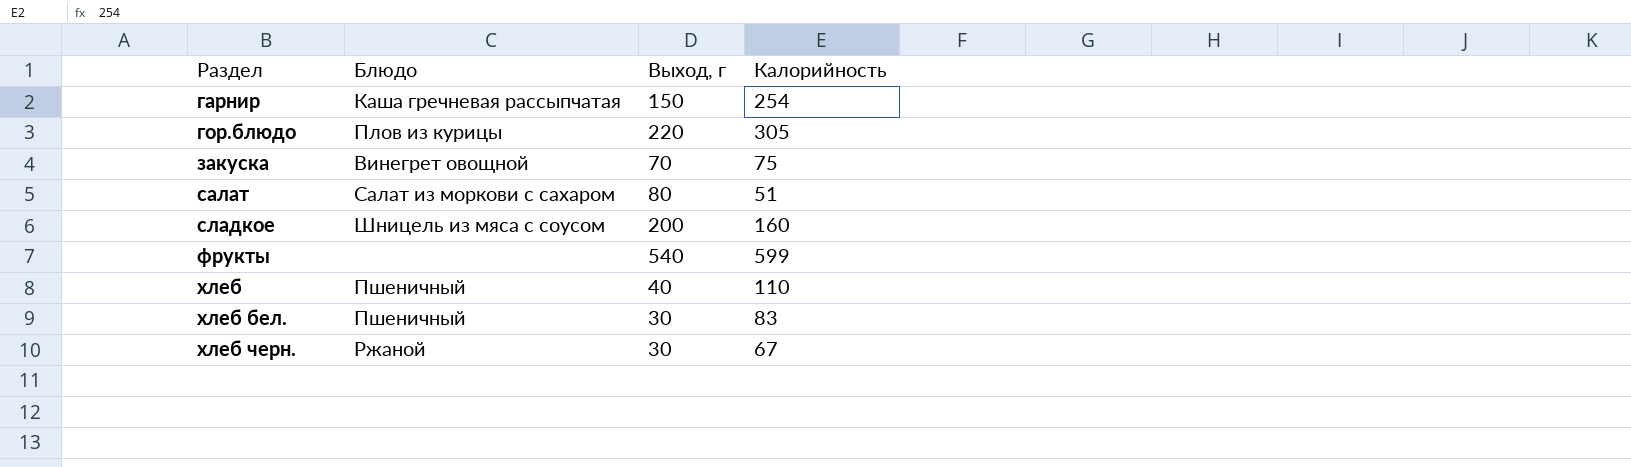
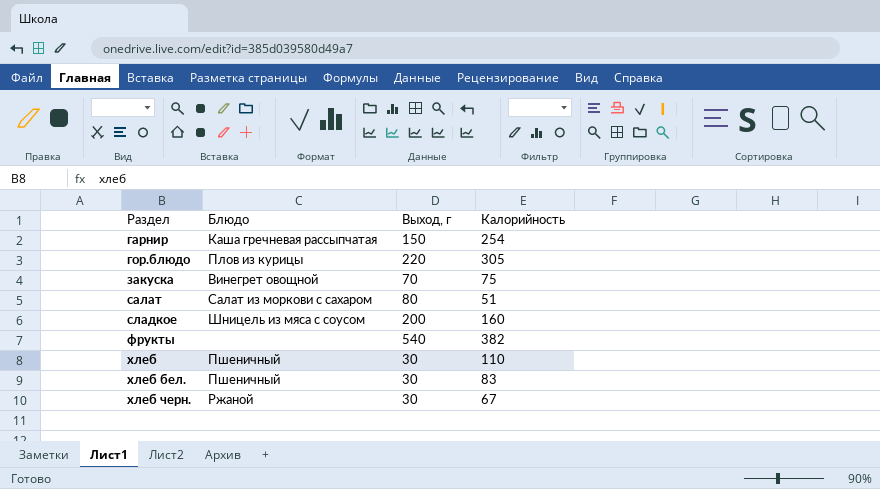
фрукты | Калорийность: 599 -> 382
хлеб | Выход, г: 40 -> 30

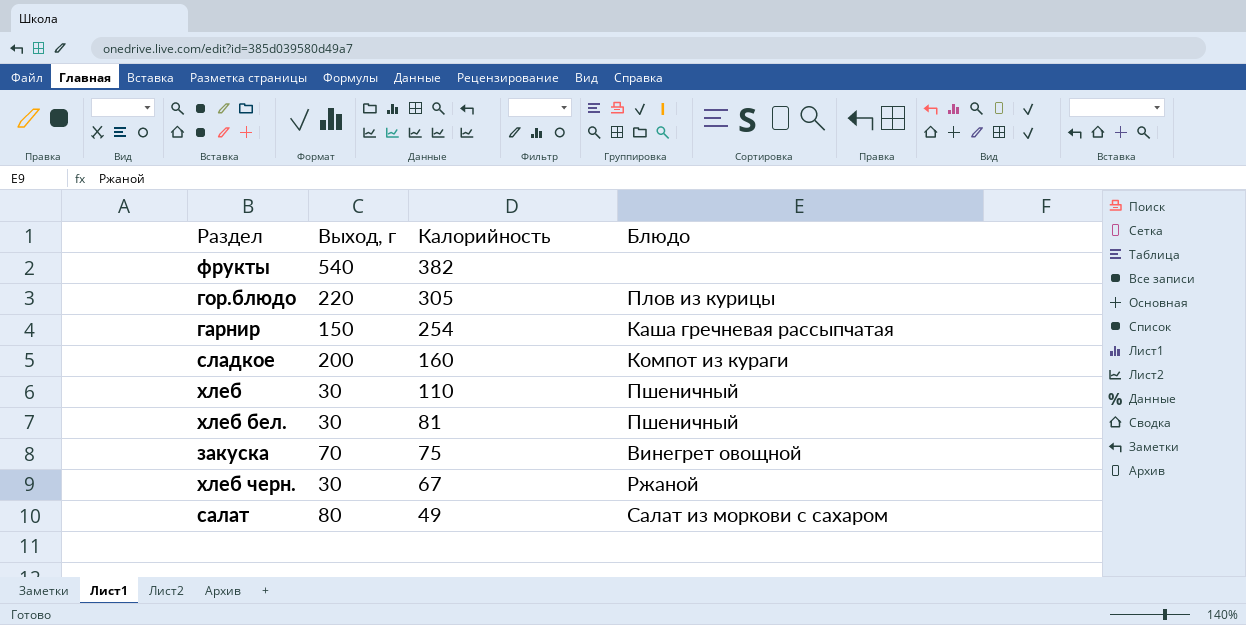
row order: Раздел ascending -> Калорийность descending
column Блюдо | position: 2 -> 4
сладкое | Блюдо: Шницель из мяса с соусом -> Компот из кураги
хлеб бел. | Калорийность: 83 -> 81
салат | Калорийность: 51 -> 49

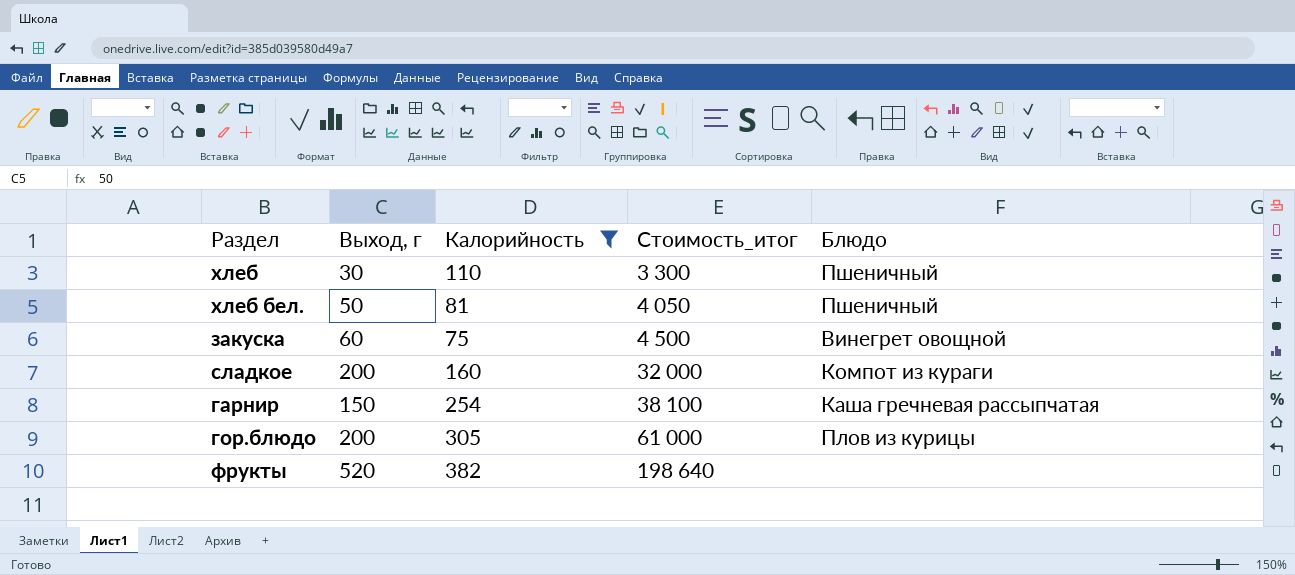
filter: none -> Калорийность >= 75
row order: Калорийность descending -> Стоимость_итог ascending
column Стоимость_итог | formula: none -> [Выход, г] * [Калорийность]
хлеб бел. | Выход, г: 30 -> 50
закуска | Выход, г: 70 -> 60
гор.блюдо | Выход, г: 220 -> 200
фрукты | Выход, г: 540 -> 520

